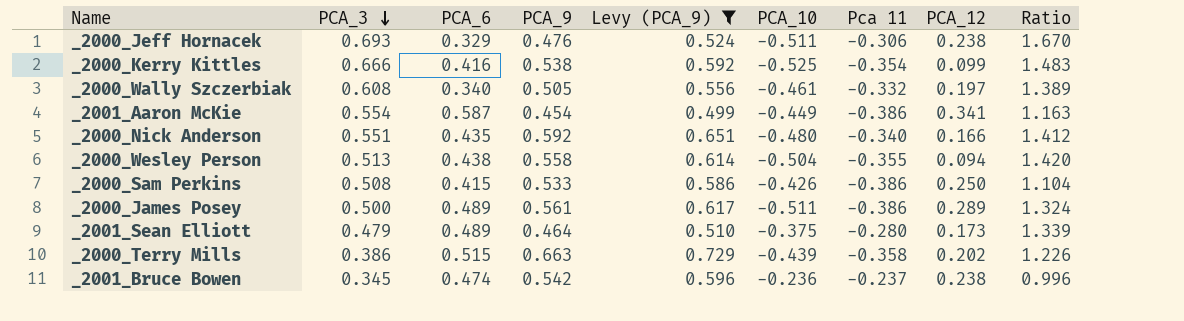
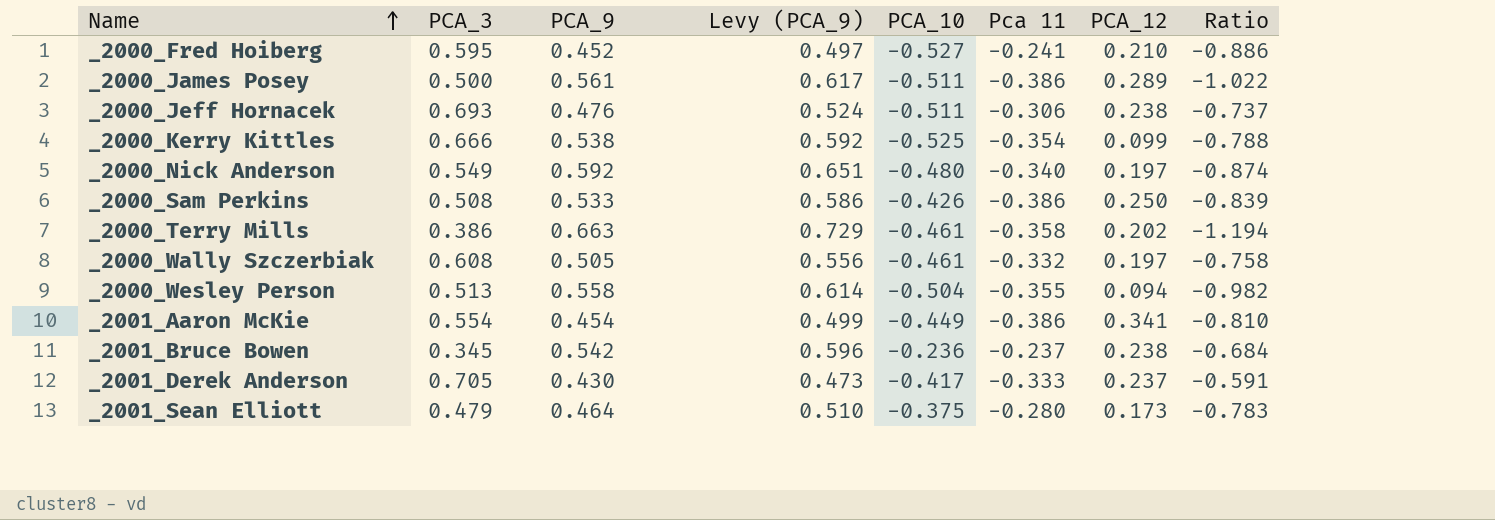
filter: Levy (PCA_9) >= 0.499 -> none
row order: PCA_3 descending -> Name ascending
column PCA_6 | position: 3 -> none
column Ratio | formula: [PCA_10] / [Pca 11] -> [PCA_10] / [PCA_3]
_2000_Nick Anderson | PCA_3: 0.551 -> 0.549
_2000_Nick Anderson | PCA_12: 0.166 -> 0.197
_2000_Terry Mills | PCA_10: -0.439 -> -0.461

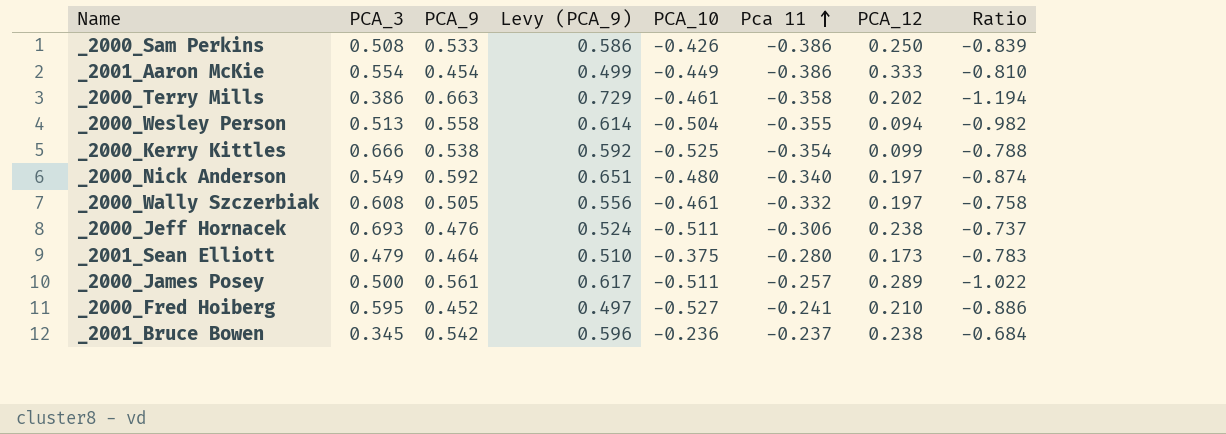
row order: Name ascending -> Pca 11 ascending
row _2001_Derek Anderson: 0.705 | 0.430 | 0.473 | -0.417 | -0.333 | 0.237 | -0.591 -> none
_2001_Aaron McKie | PCA_12: 0.341 -> 0.333
_2000_James Posey | Pca 11: -0.386 -> -0.257

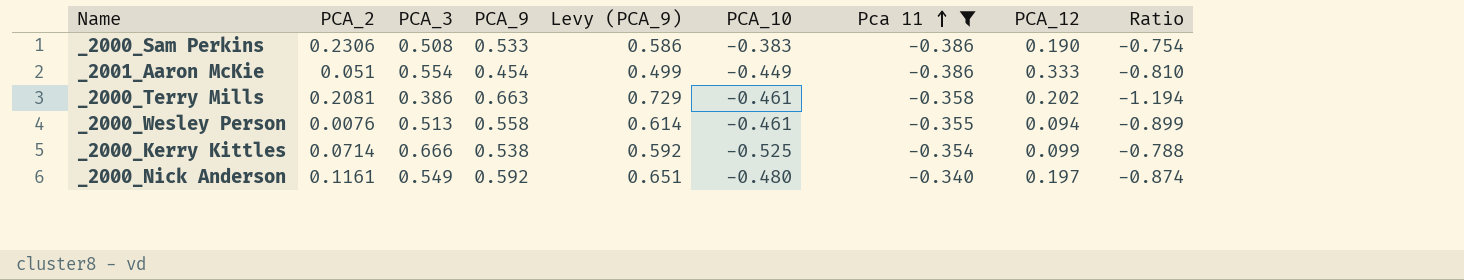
filter: none -> Pca 11 <= -0.340
column PCA_2 | position: none -> 2
_2000_Sam Perkins | PCA_10: -0.426 -> -0.383
_2000_Sam Perkins | PCA_12: 0.250 -> 0.190
_2000_Sam Perkins | Ratio: -0.839 -> -0.754
_2000_Wesley Person | PCA_10: -0.504 -> -0.461
_2000_Wesley Person | Ratio: -0.982 -> -0.899

